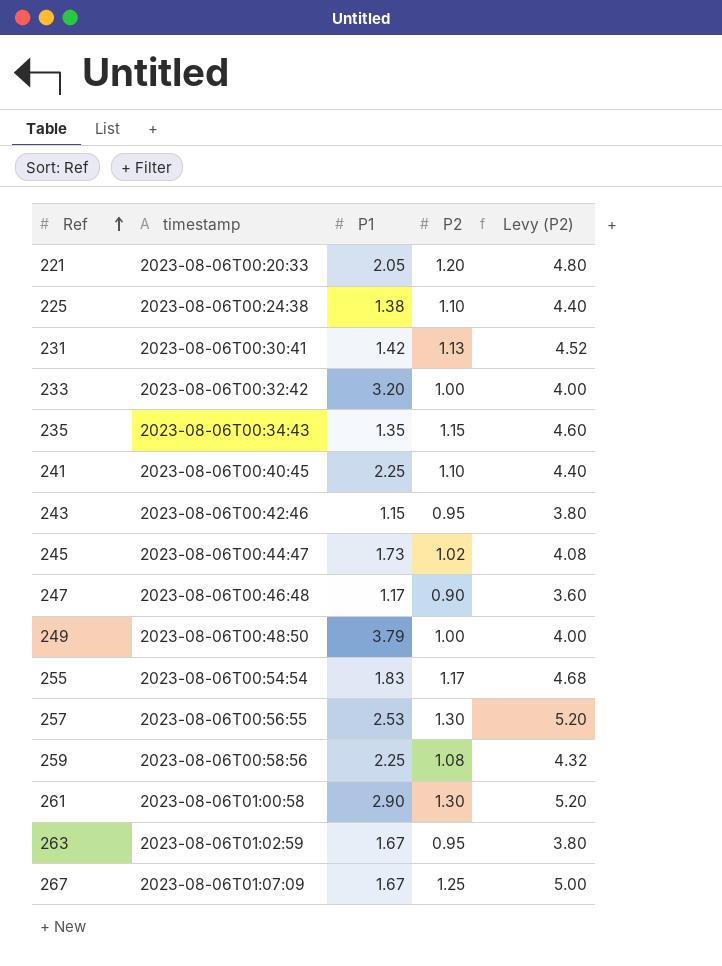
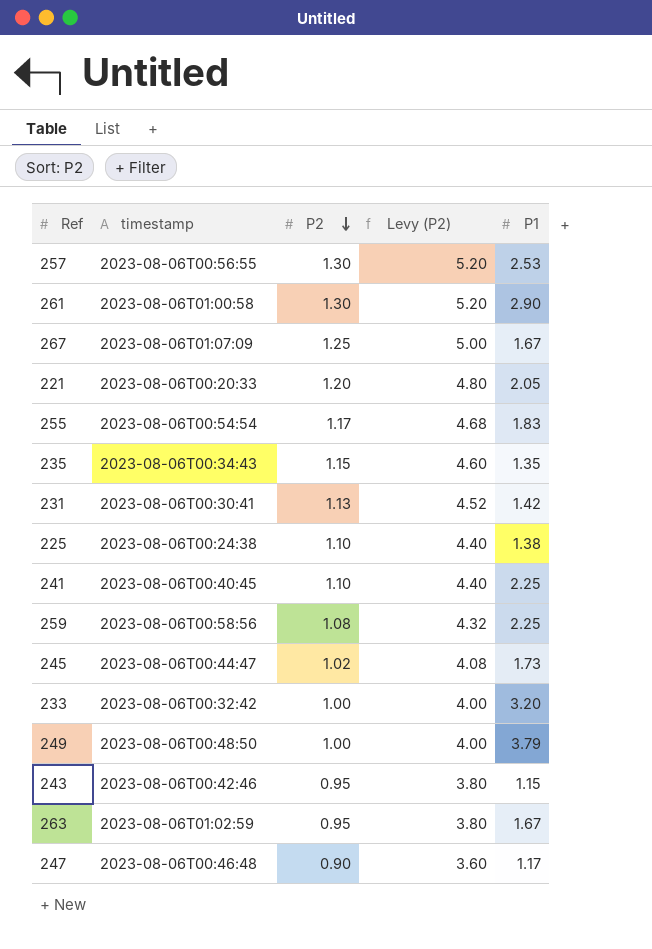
row order: Ref ascending -> P2 descending
column P1 | position: 3 -> 5

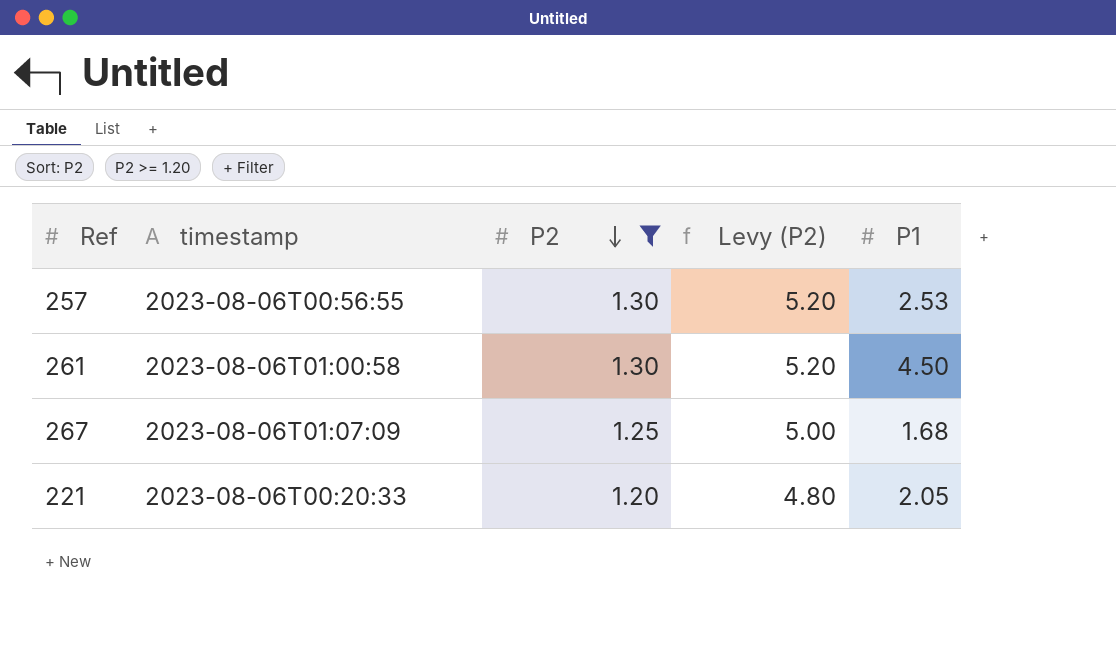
filter: none -> P2 >= 1.20
261 | P1: 2.90 -> 4.50
267 | P1: 1.67 -> 1.68

